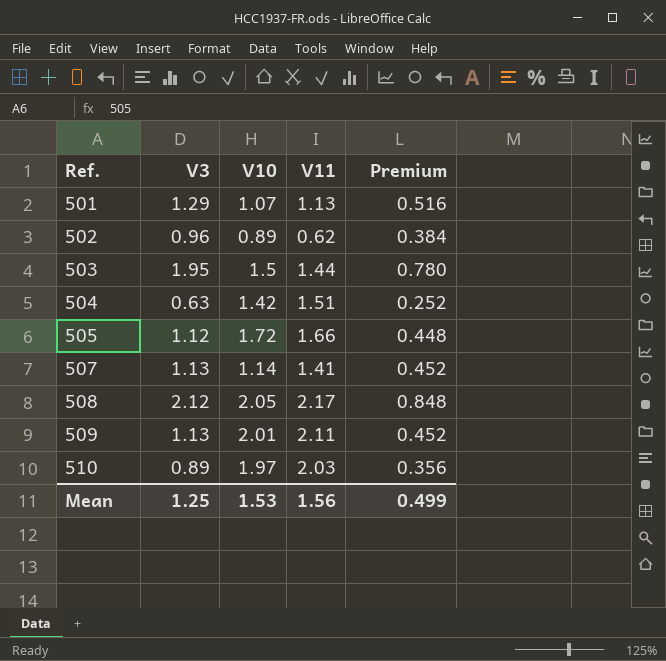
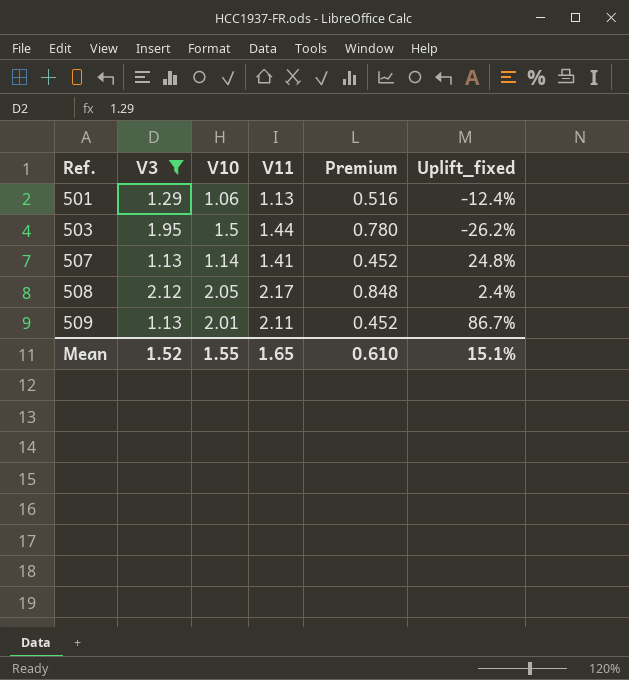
filter: none -> V3 >= 1.13
column Uplift_fixed | formula: none -> ([V11] - [V3]) / [V3]
501 | V10: 1.07 -> 1.06
Mean | V3: 1.25 -> 1.52
Mean | V10: 1.53 -> 1.55
Mean | V11: 1.56 -> 1.65
Mean | Premium: 0.499 -> 0.610

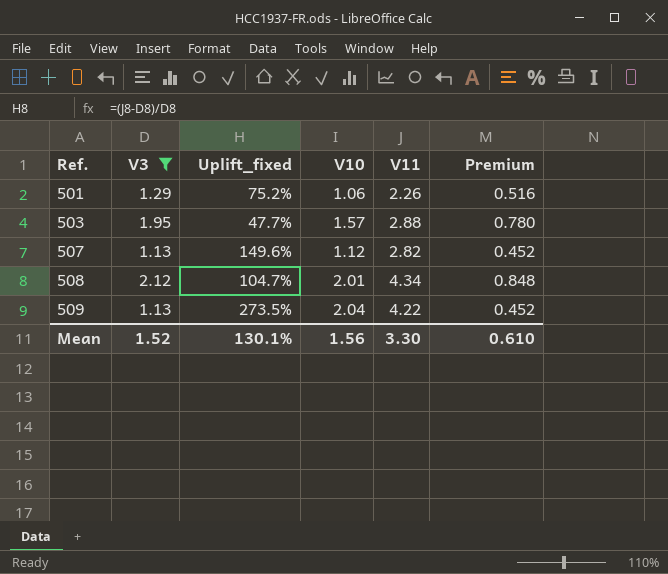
column Uplift_fixed | position: 6 -> 3
501 | Uplift_fixed: -12.4% -> 75.2%
501 | V11: 1.13 -> 2.26
503 | Uplift_fixed: -26.2% -> 47.7%
503 | V10: 1.5 -> 1.57
503 | V11: 1.44 -> 2.88
507 | Uplift_fixed: 24.8% -> 149.6%
507 | V10: 1.14 -> 1.12
507 | V11: 1.41 -> 2.82
508 | Uplift_fixed: 2.4% -> 104.7%
508 | V10: 2.05 -> 2.01
508 | V11: 2.17 -> 4.34
509 | Uplift_fixed: 86.7% -> 273.5%
509 | V10: 2.01 -> 2.04
509 | V11: 2.11 -> 4.22
Mean | Uplift_fixed: 15.1% -> 130.1%
Mean | V10: 1.55 -> 1.56
Mean | V11: 1.65 -> 3.30

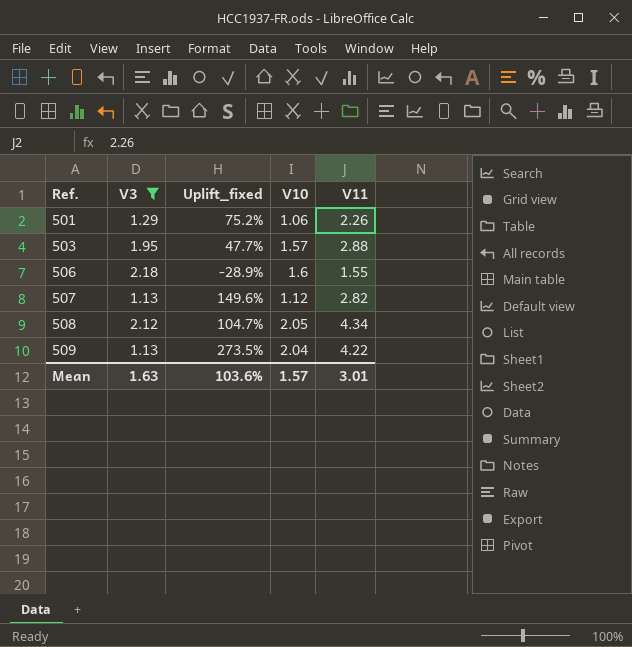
column Premium | formula: [V3] * 0.4 -> none
row 506: none -> 2.18 | -28.9% | 1.6 | 1.55
508 | V10: 2.01 -> 2.05
Mean | V3: 1.52 -> 1.63
Mean | Uplift_fixed: 130.1% -> 103.6%
Mean | V10: 1.56 -> 1.57
Mean | V11: 3.30 -> 3.01

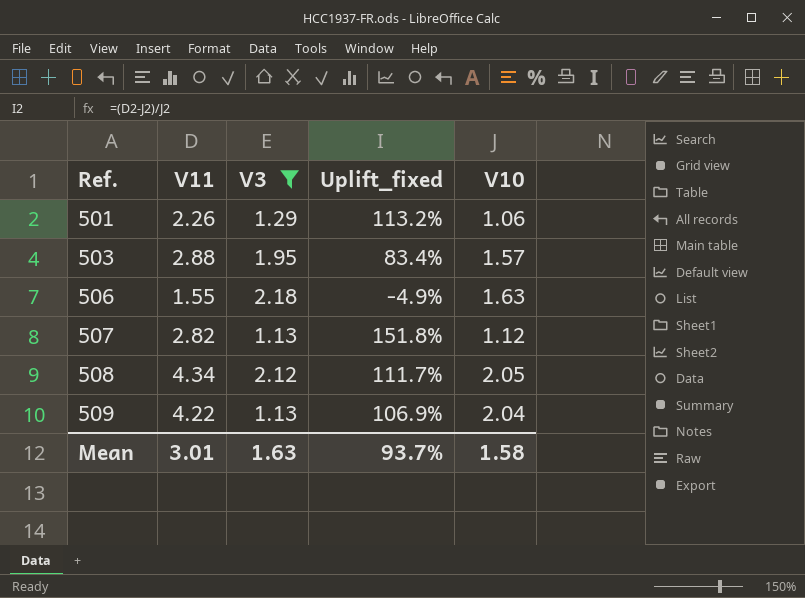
column V11 | position: 5 -> 2
column Uplift_fixed | formula: ([V11] - [V3]) / [V3] -> ([V11] - [V10]) / [V10]
506 | V10: 1.6 -> 1.63
Mean | Uplift_fixed: 103.6% -> 93.7%
Mean | V10: 1.57 -> 1.58

